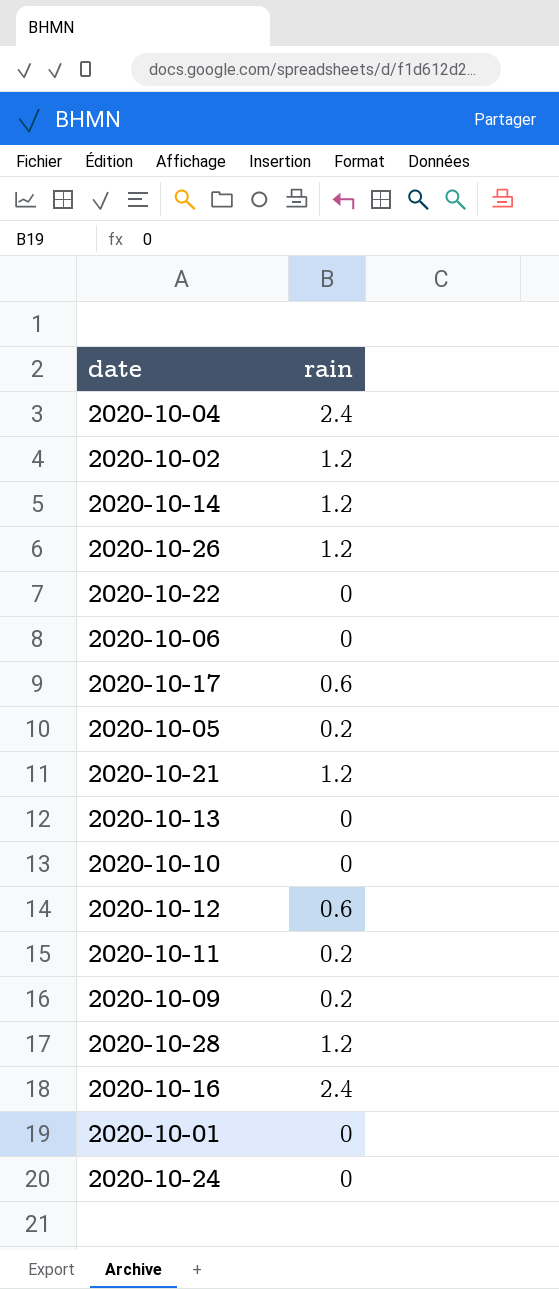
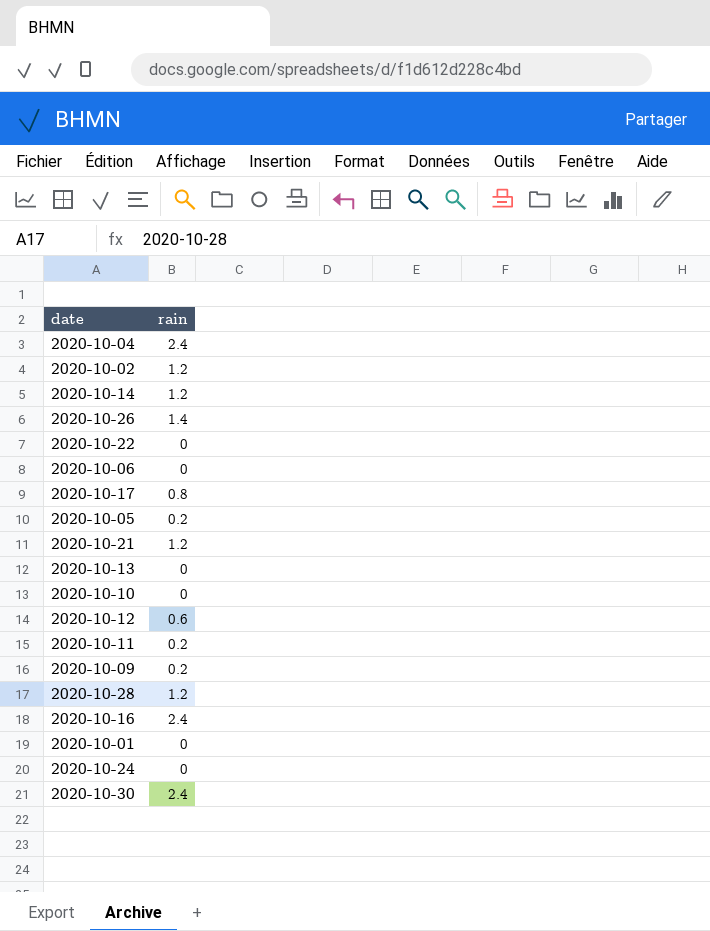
2020-10-26 | rain: 1.2 -> 1.4
2020-10-17 | rain: 0.6 -> 0.8
row 2020-10-30: none -> 2.4

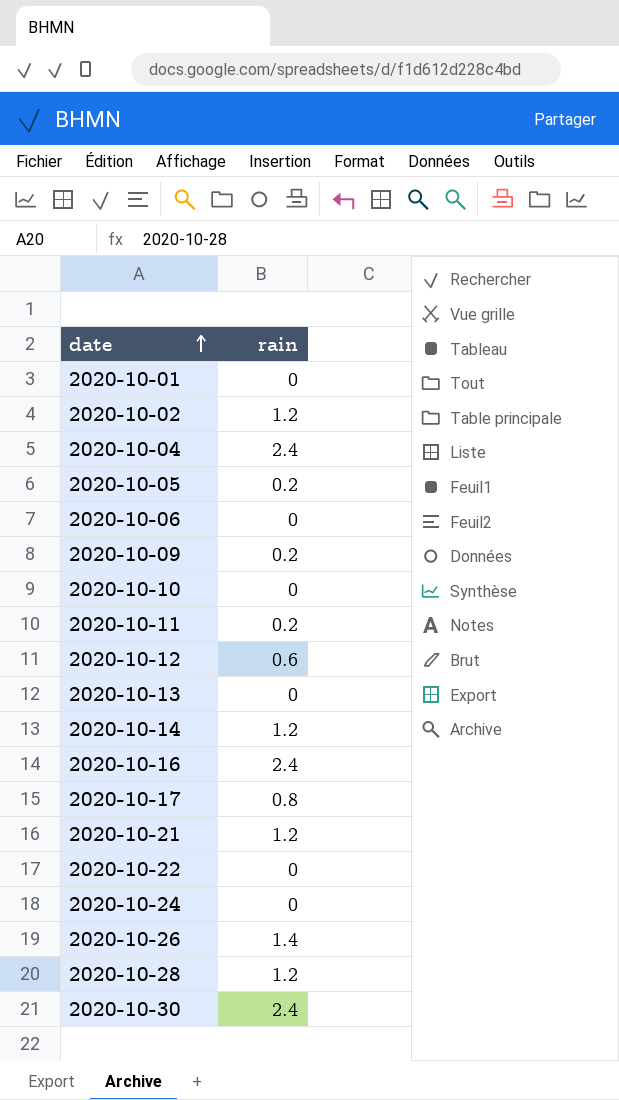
row order: none -> date ascending

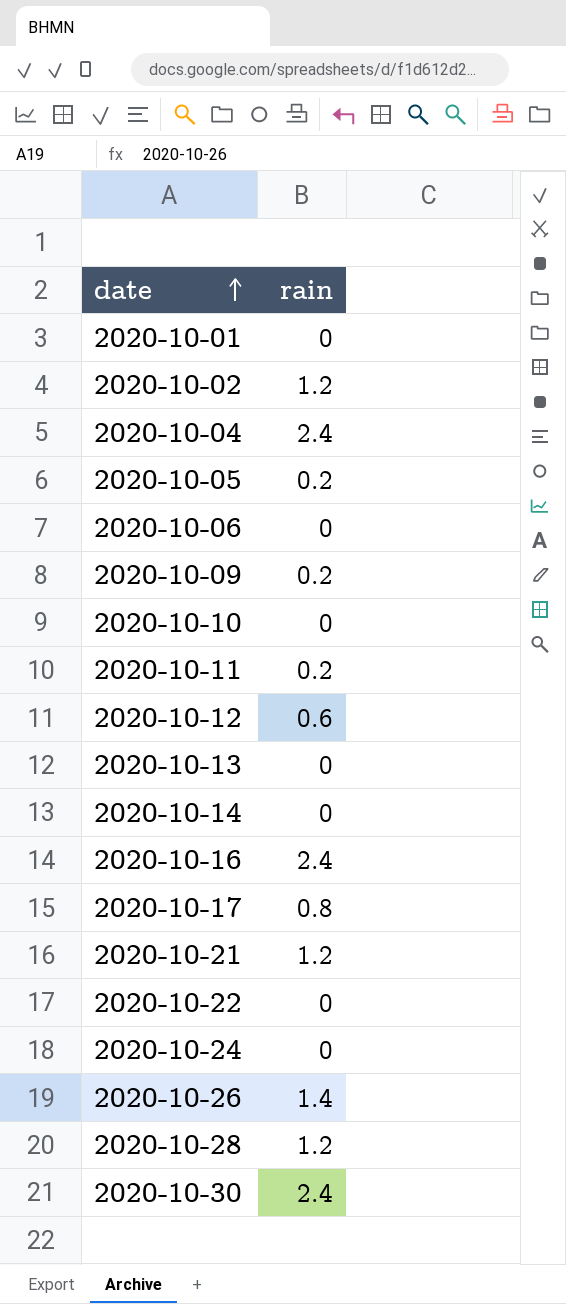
2020-10-14 | rain: 1.2 -> 0

